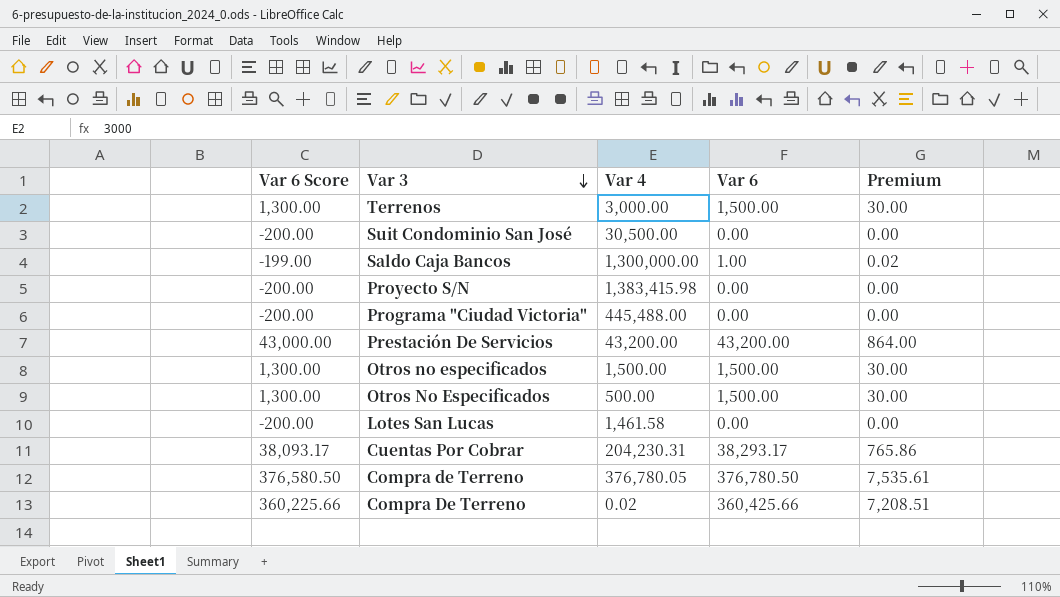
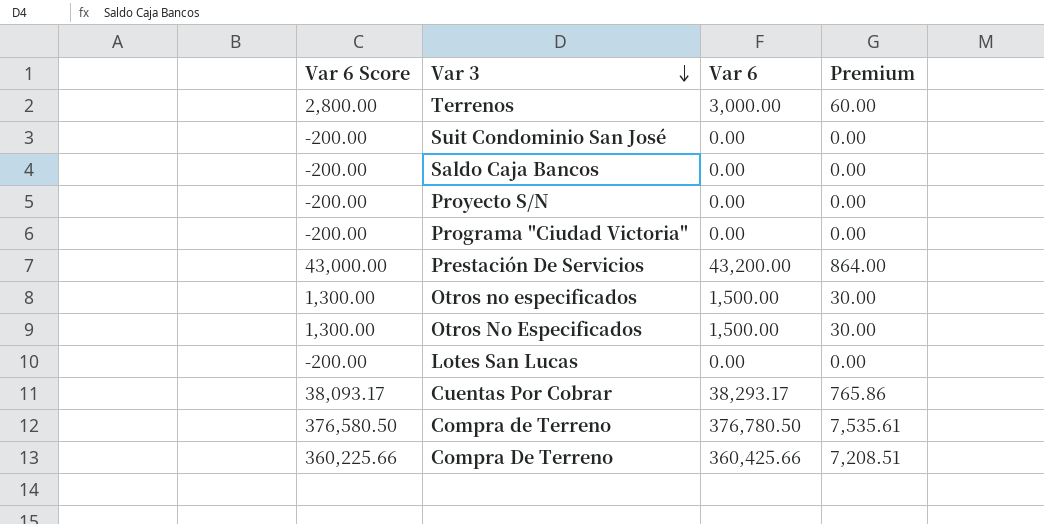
column Var 4 | position: 3 -> none
Terrenos | Var 6 Score: 1,300.00 -> 2,800.00
Terrenos | Var 6: 1,500.00 -> 3,000.00
Terrenos | Premium: 30.00 -> 60.00
Saldo Caja Bancos | Var 6 Score: -199.00 -> -200.00
Saldo Caja Bancos | Var 6: 1.00 -> 0.00
Saldo Caja Bancos | Premium: 0.02 -> 0.00

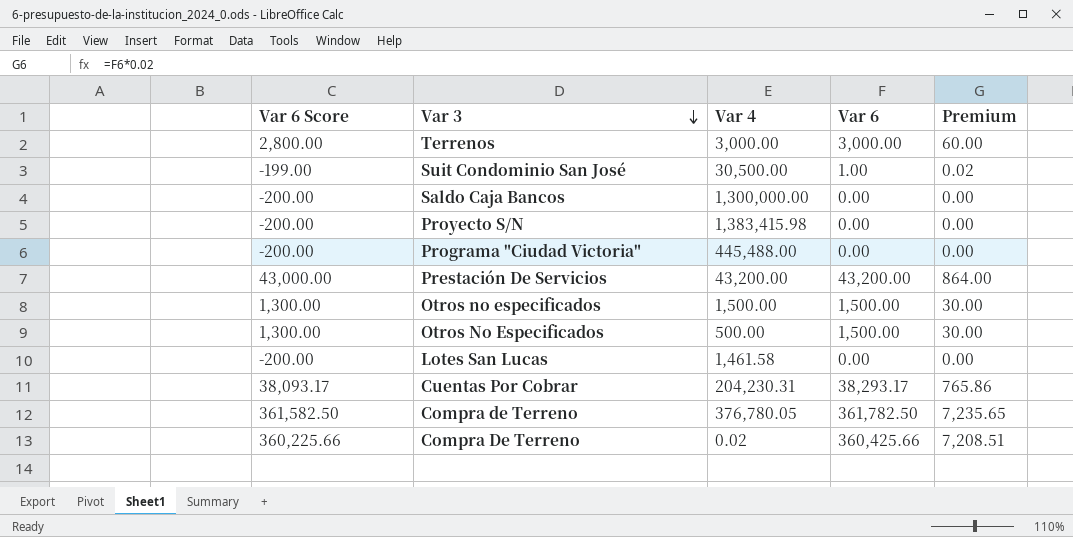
column Var 4 | position: none -> 3
Suit Condominio San José | Var 6 Score: -200.00 -> -199.00
Suit Condominio San José | Var 6: 0.00 -> 1.00
Suit Condominio San José | Premium: 0.00 -> 0.02
Compra de Terreno | Var 6 Score: 376,580.50 -> 361,582.50
Compra de Terreno | Var 6: 376,780.50 -> 361,782.50
Compra de Terreno | Premium: 7,535.61 -> 7,235.65

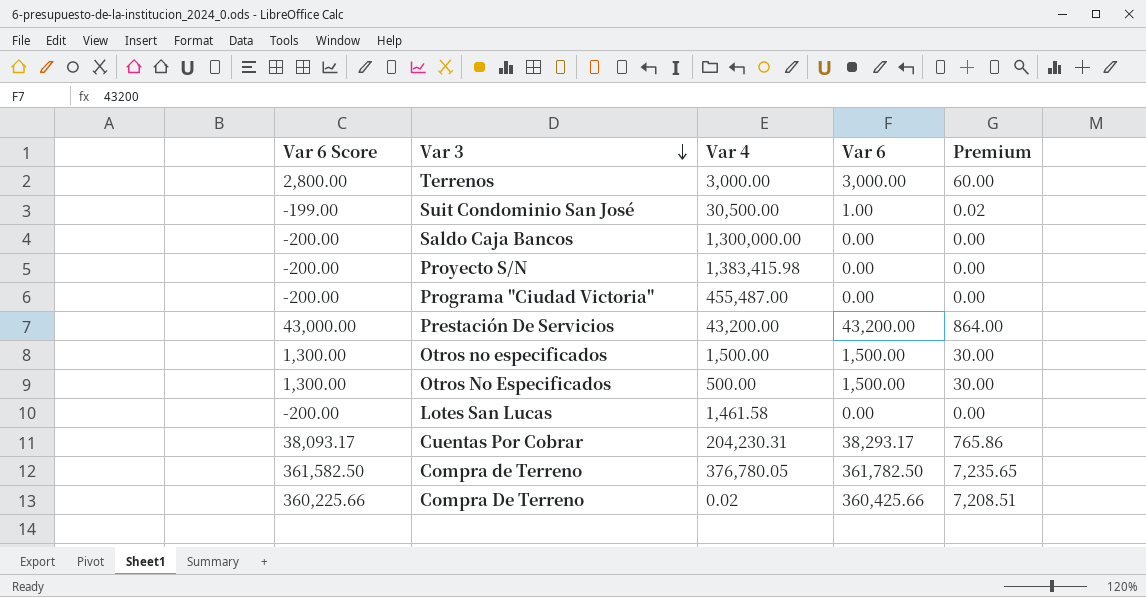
Programa "Ciudad Victoria" | Var 4: 445,488.00 -> 455,487.00

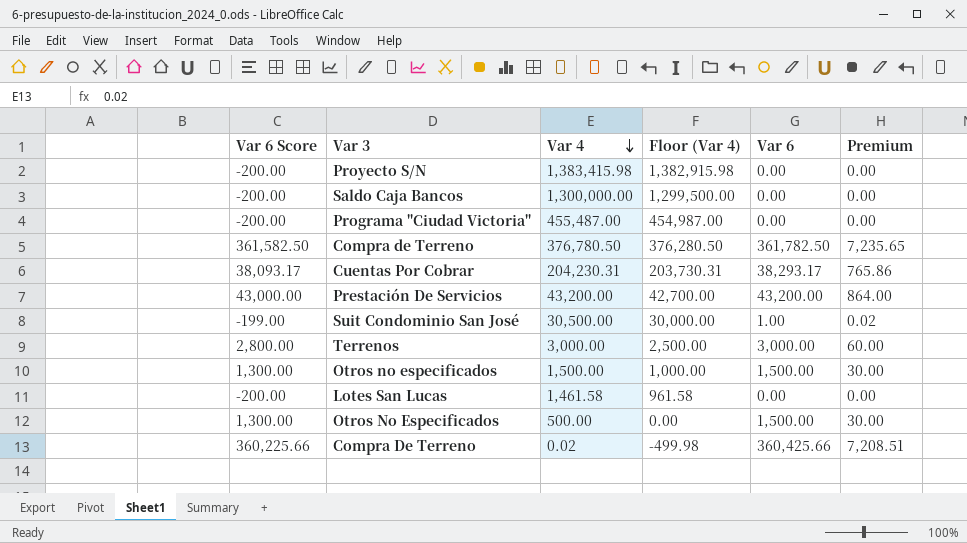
row order: Var 3 descending -> Var 4 descending
column Floor (Var 4) | formula: none -> [Var 4] - 500
Compra de Terreno | Var 4: 376,780.05 -> 376,780.50

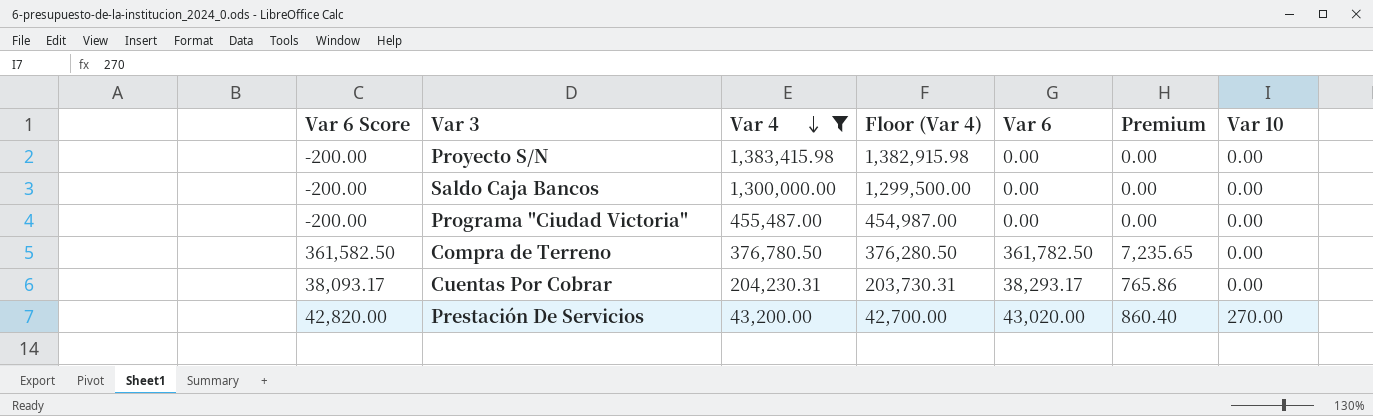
filter: none -> Var 4 >= 43,200.00
column Var 10 | position: none -> 7
Prestación De Servicios | Var 6 Score: 43,000.00 -> 42,820.00
Prestación De Servicios | Var 6: 43,200.00 -> 43,020.00
Prestación De Servicios | Premium: 864.00 -> 860.40

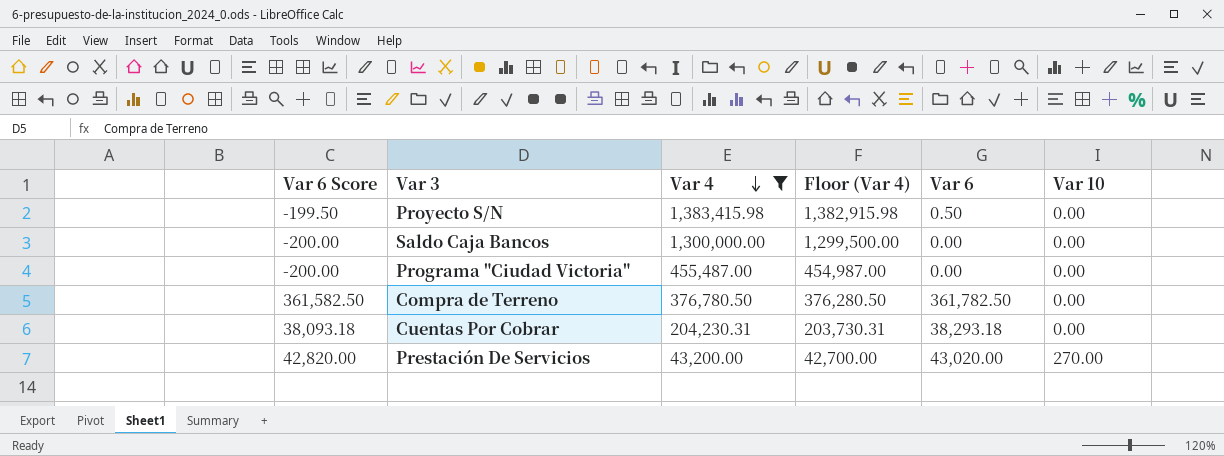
column Premium | formula: [Var 6] * 0.02 -> none
Proyecto S/N | Var 6 Score: -200.00 -> -199.50
Proyecto S/N | Var 6: 0.00 -> 0.50
Cuentas Por Cobrar | Var 6 Score: 38,093.17 -> 38,093.18
Cuentas Por Cobrar | Var 6: 38,293.17 -> 38,293.18

